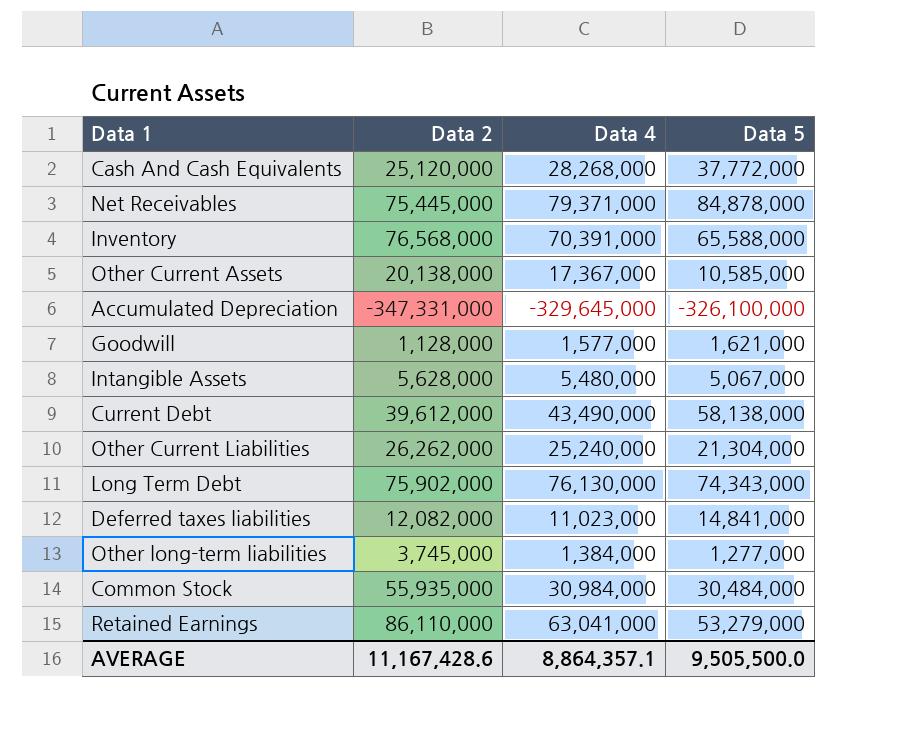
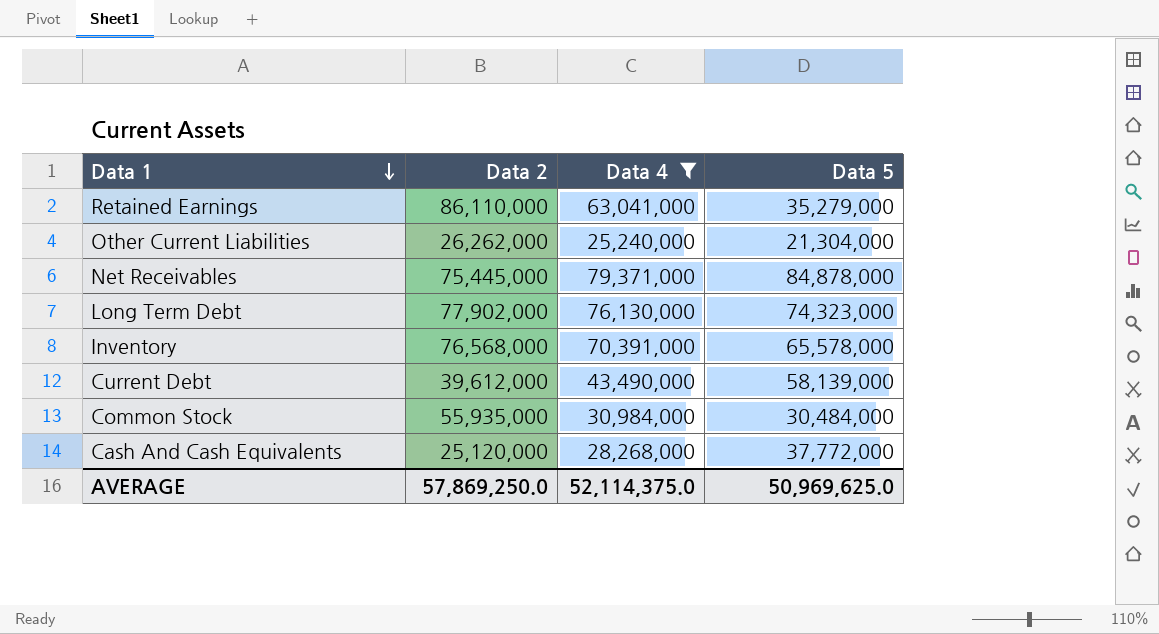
filter: none -> Data 4 >= 25,240,000
row order: none -> Data 1 descending
Retained Earnings | Data 5: 53,279,000 -> 35,279,000
Long Term Debt | Data 2: 75,902,000 -> 77,902,000
Long Term Debt | Data 5: 74,343,000 -> 74,323,000
Inventory | Data 5: 65,588,000 -> 65,578,000
Current Debt | Data 5: 58,138,000 -> 58,139,000
AVERAGE | Data 2: 11,167,428.6 -> 57,869,250.0
AVERAGE | Data 4: 8,864,357.1 -> 52,114,375.0
AVERAGE | Data 5: 9,505,500.0 -> 50,969,625.0

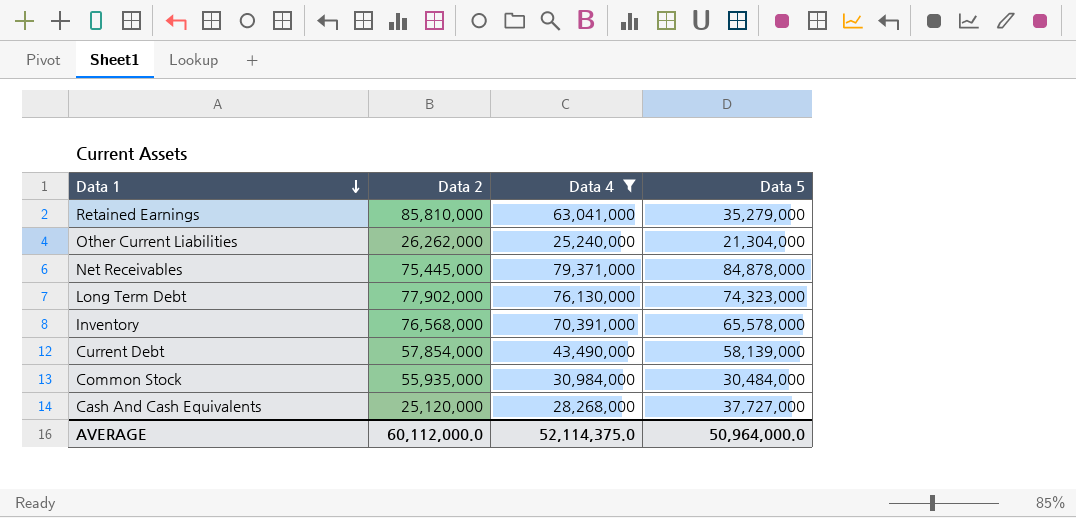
Retained Earnings | Data 2: 86,110,000 -> 85,810,000
Current Debt | Data 2: 39,612,000 -> 57,854,000
Cash And Cash Equivalents | Data 5: 37,772,000 -> 37,727,000
AVERAGE | Data 2: 57,869,250.0 -> 60,112,000.0
AVERAGE | Data 5: 50,969,625.0 -> 50,964,000.0

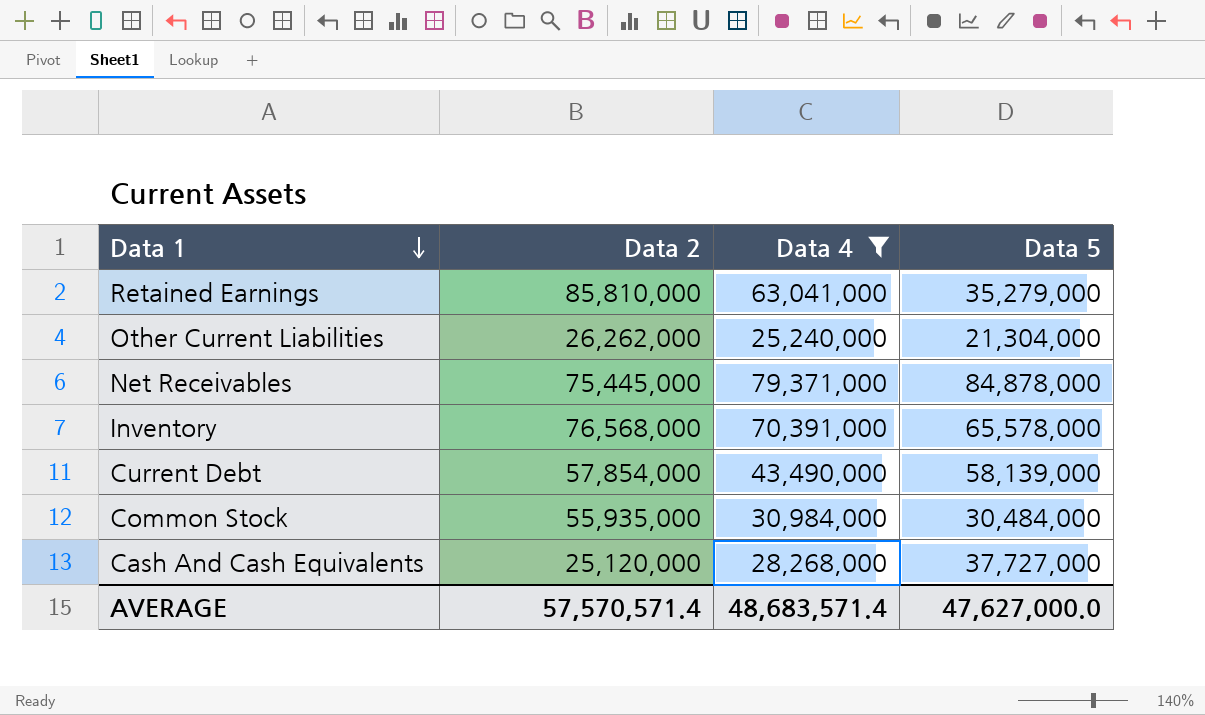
row Long Term Debt: 77,902,000 | 76,130,000 | 74,323,000 -> none
AVERAGE | Data 2: 60,112,000.0 -> 57,570,571.4
AVERAGE | Data 4: 52,114,375.0 -> 48,683,571.4
AVERAGE | Data 5: 50,964,000.0 -> 47,627,000.0

